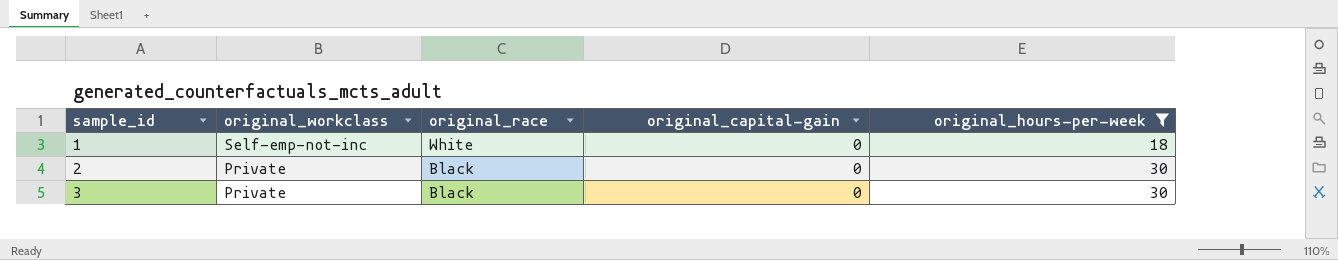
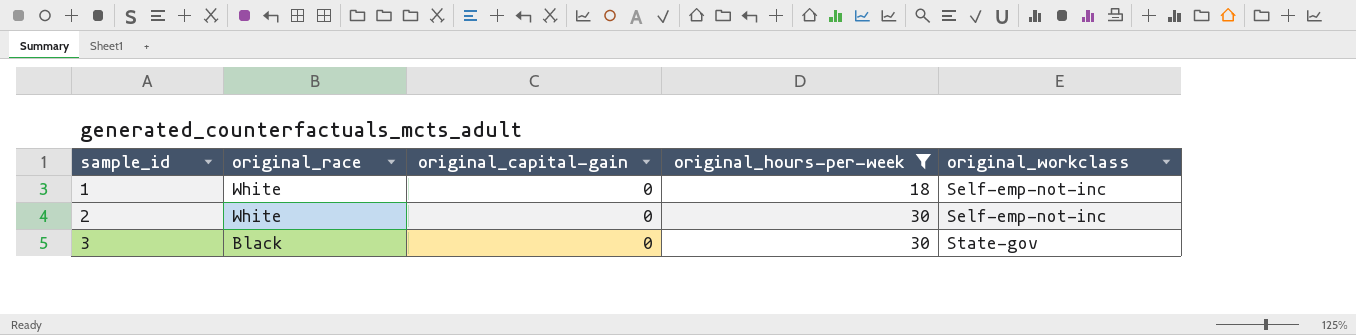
column original_workclass | position: 2 -> 5
2 | original_race: Black -> White
2 | original_workclass: Private -> Self-emp-not-inc
3 | original_workclass: Private -> State-gov

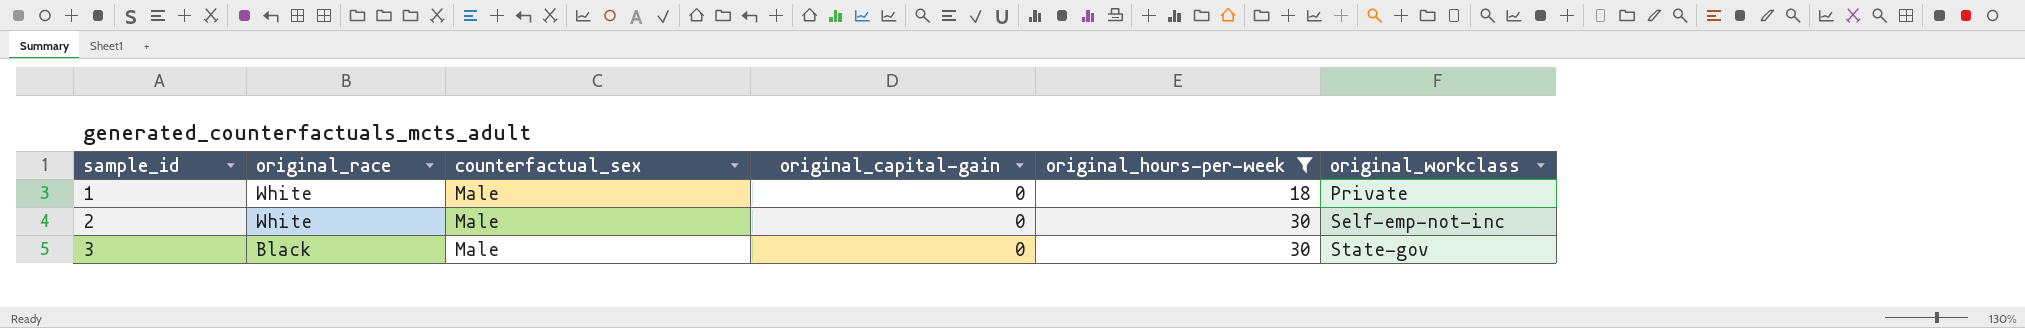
column counterfactual_sex | position: none -> 3
1 | original_workclass: Self-emp-not-inc -> Private

